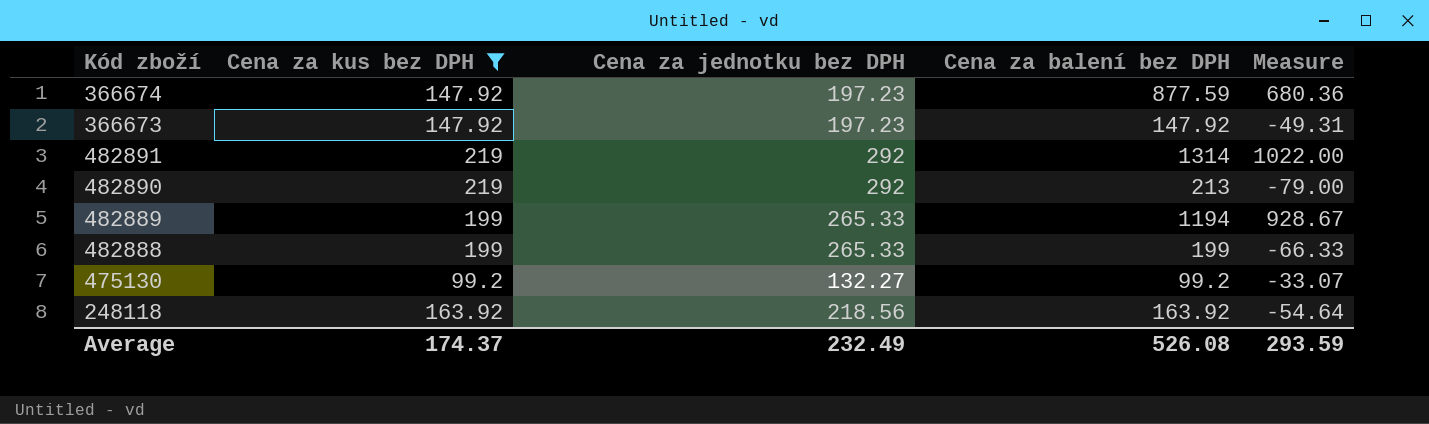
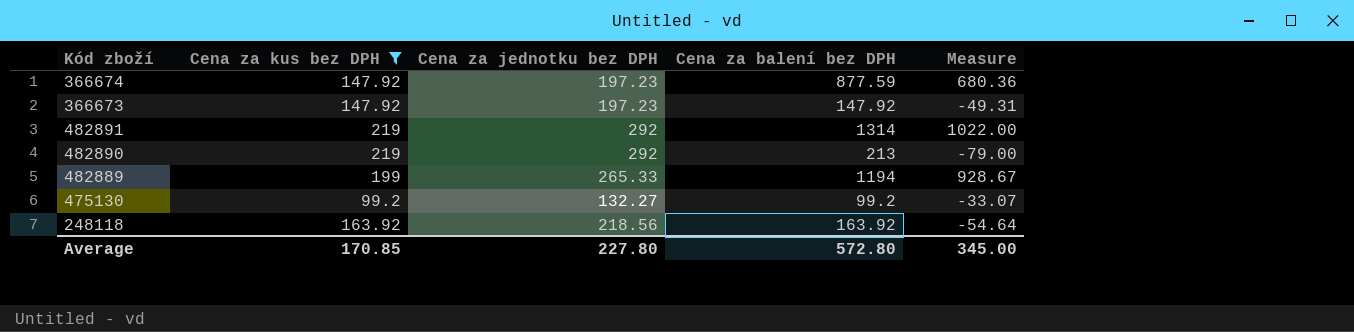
row 482888: 199 | 265.33 | 199 | -66.33 -> none
Average | Cena za kus bez DPH: 174.37 -> 170.85
Average | Cena za jednotku bez DPH: 232.49 -> 227.80
Average | Cena za balení bez DPH: 526.08 -> 572.80
Average | Measure: 293.59 -> 345.00

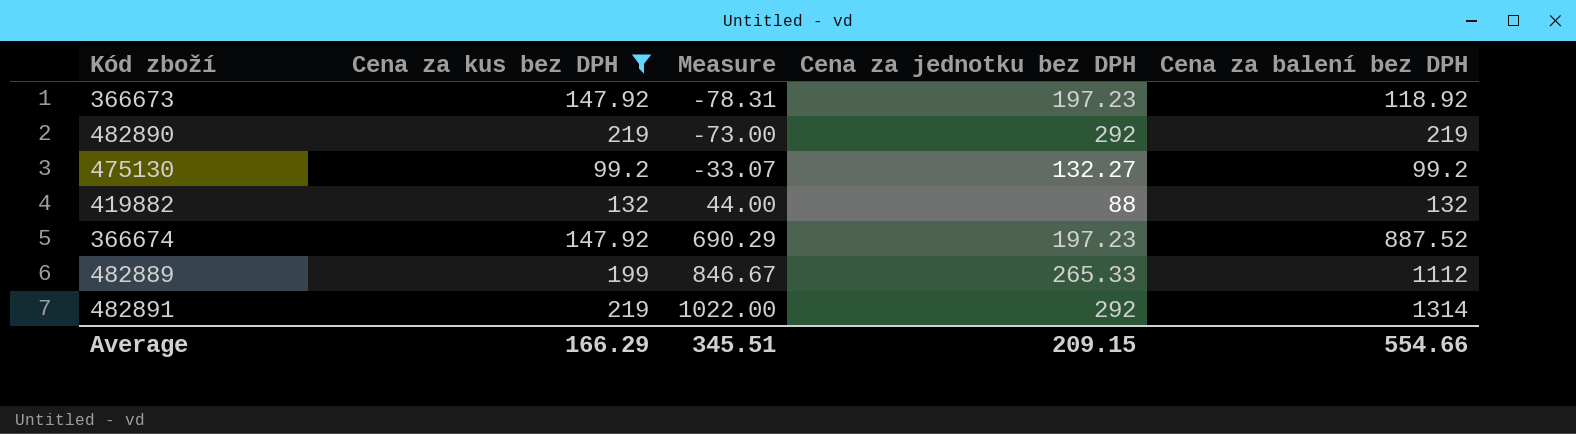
row order: none -> Measure ascending
column Measure | position: 5 -> 3
row 248118: 163.92 | 218.56 | 163.92 | -54.64 -> none
366673 | Measure: -49.31 -> -78.31
366673 | Cena za balení bez DPH: 147.92 -> 118.92
482890 | Measure: -79.00 -> -73.00
482890 | Cena za balení bez DPH: 213 -> 219
row 419882: none -> 132 | 44.00 | 88 | 132
366674 | Measure: 680.36 -> 690.29
366674 | Cena za balení bez DPH: 877.59 -> 887.52
482889 | Measure: 928.67 -> 846.67
482889 | Cena za balení bez DPH: 1194 -> 1112
Average | Cena za kus bez DPH: 170.85 -> 166.29
Average | Measure: 345.00 -> 345.51
Average | Cena za jednotku bez DPH: 227.80 -> 209.15
Average | Cena za balení bez DPH: 572.80 -> 554.66

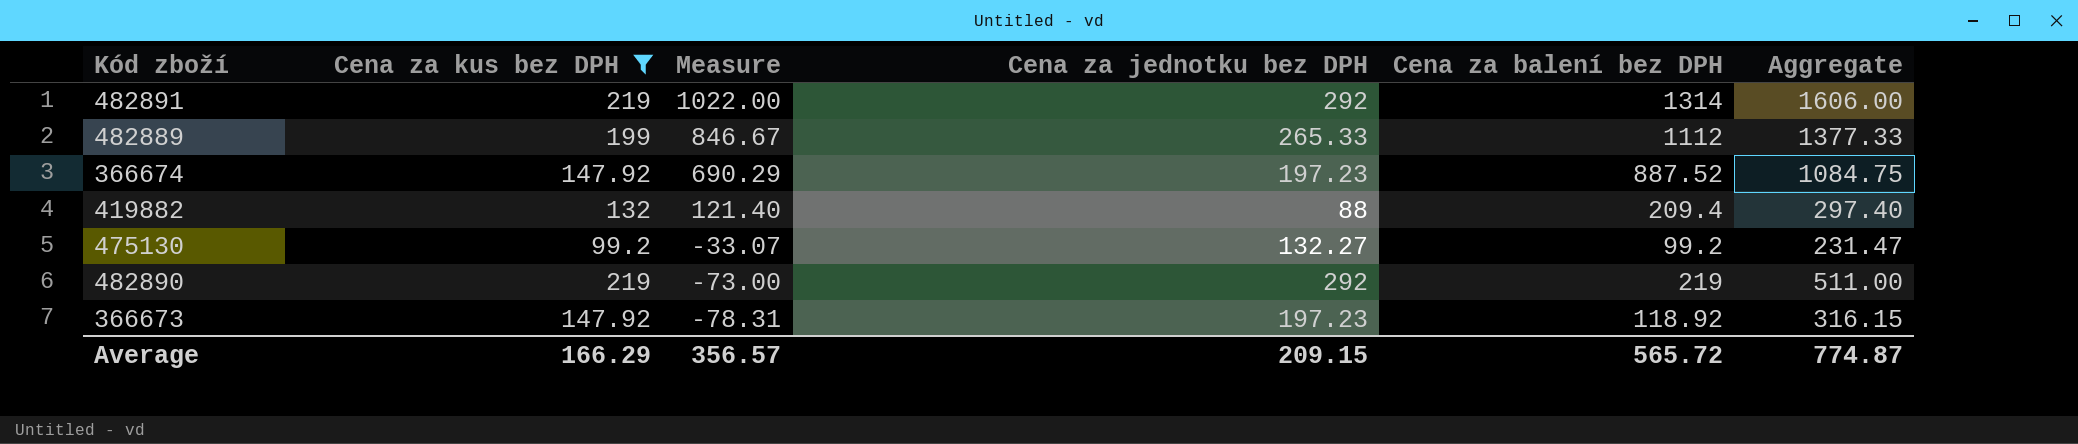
row order: Measure ascending -> Measure descending
column Aggregate | formula: none -> [Cena za jednotku bez DPH] + [Cena za balení bez DPH]
419882 | Measure: 44.00 -> 121.40
419882 | Cena za balení bez DPH: 132 -> 209.4
Average | Measure: 345.51 -> 356.57
Average | Cena za balení bez DPH: 554.66 -> 565.72

